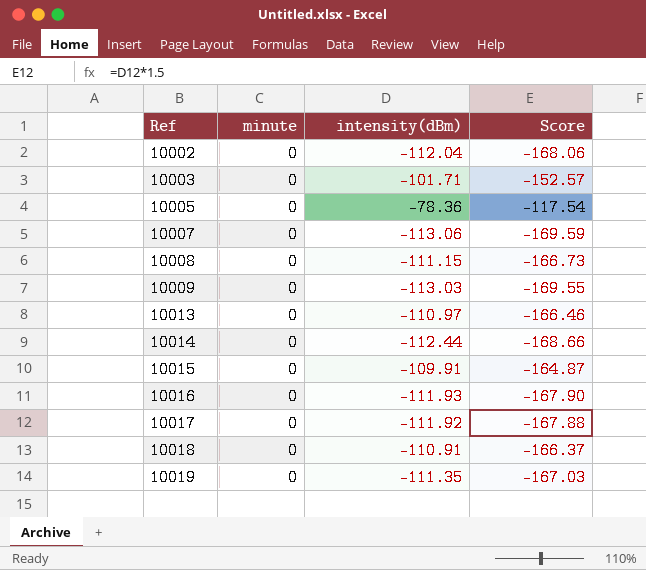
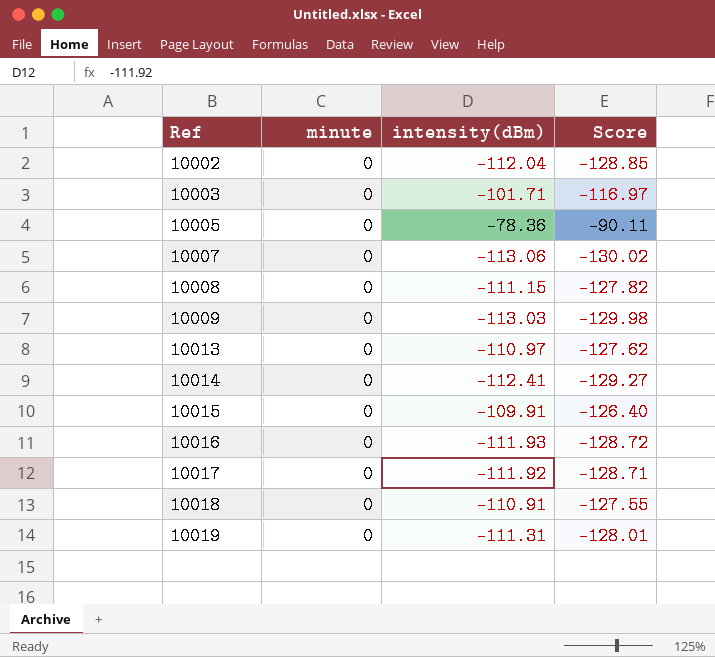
column Score | formula: [intensity(dBm)] * 1.5 -> [intensity(dBm)] * 1.15
10014 | intensity(dBm): -112.44 -> -112.41
10019 | intensity(dBm): -111.35 -> -111.31

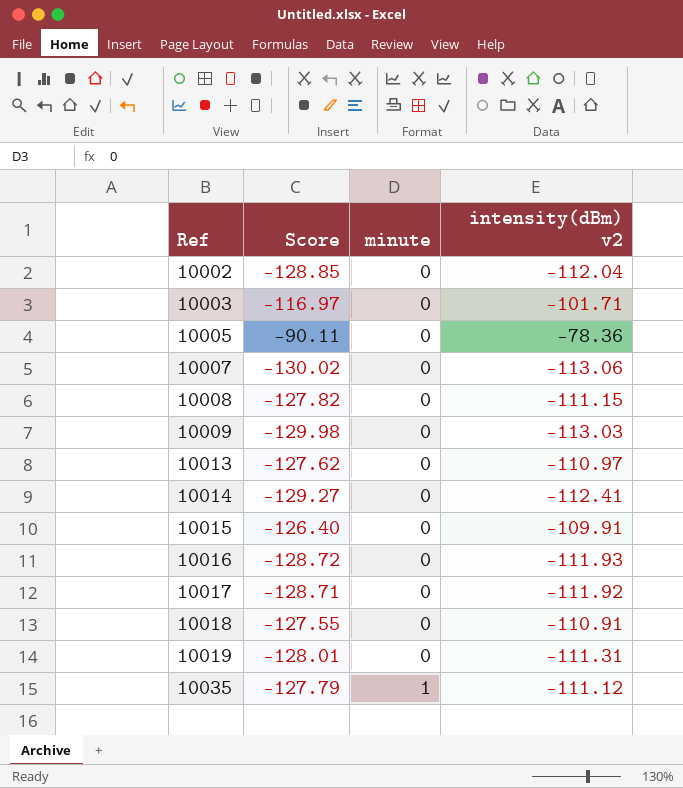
column Score | position: 4 -> 2
column name: intensity(dBm) -> intensity(dBm) v2
row 10035: none -> -127.79 | 1 | -111.12

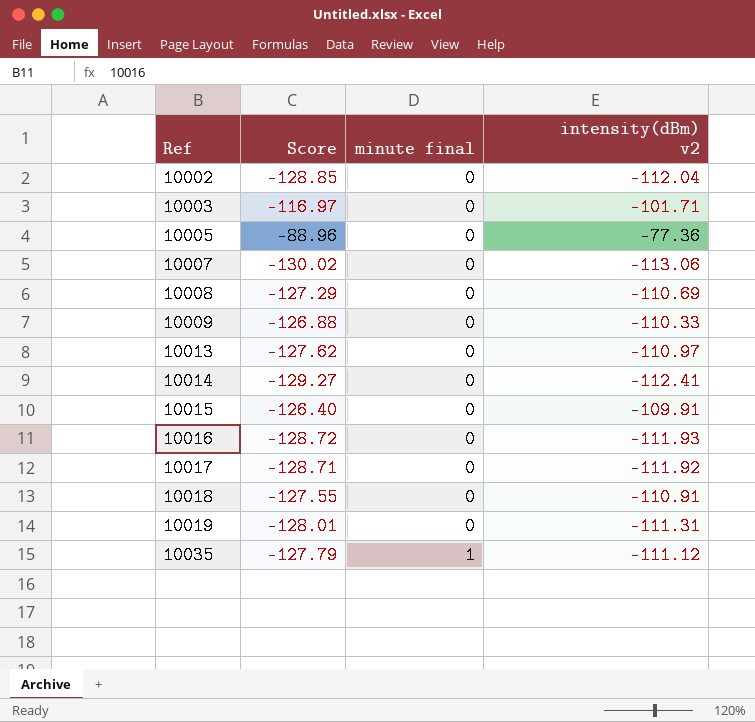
column name: minute -> minute final
10005 | Score: -90.11 -> -88.96
10005 | intensity(dBm) v2: -78.36 -> -77.36
10008 | Score: -127.82 -> -127.29
10008 | intensity(dBm) v2: -111.15 -> -110.69
10009 | Score: -129.98 -> -126.88
10009 | intensity(dBm) v2: -113.03 -> -110.33

